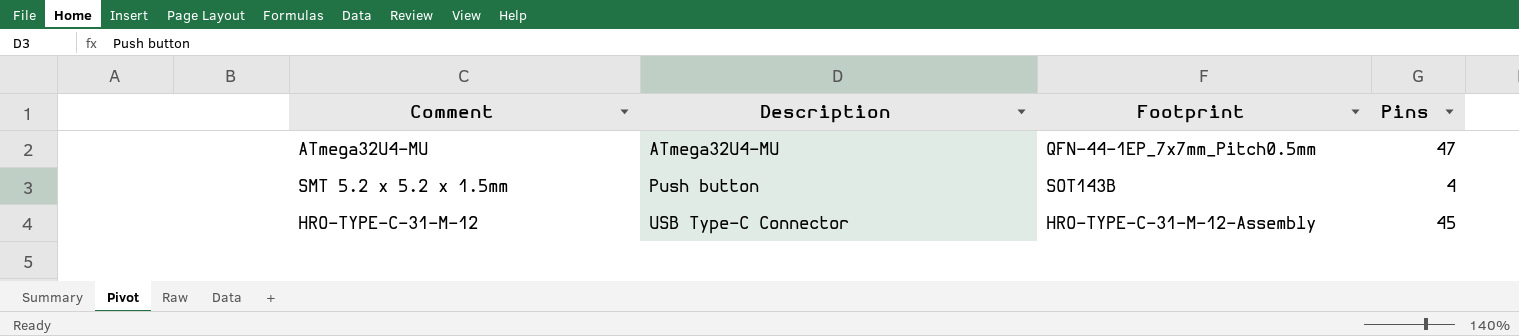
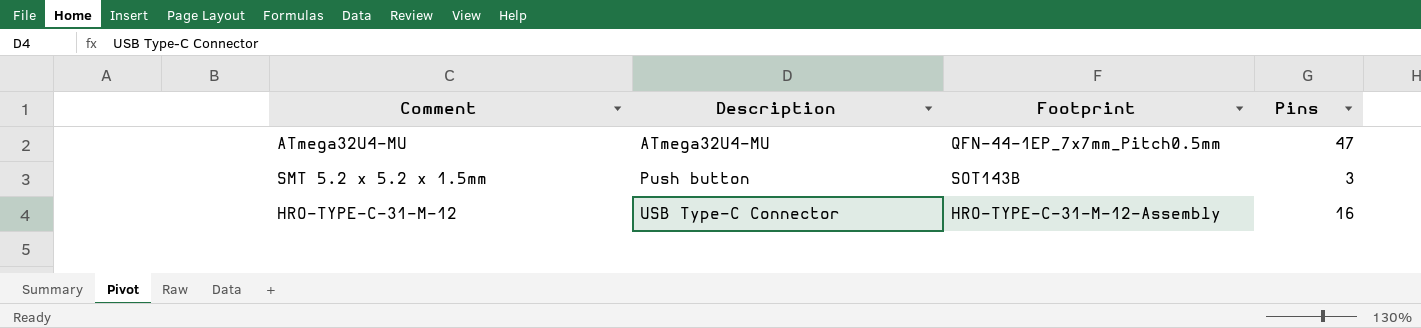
SMT 5.2 x 5.2 x 1.5mm | Pins: 4 -> 3
HRO-TYPE-C-31-M-12 | Pins: 45 -> 16

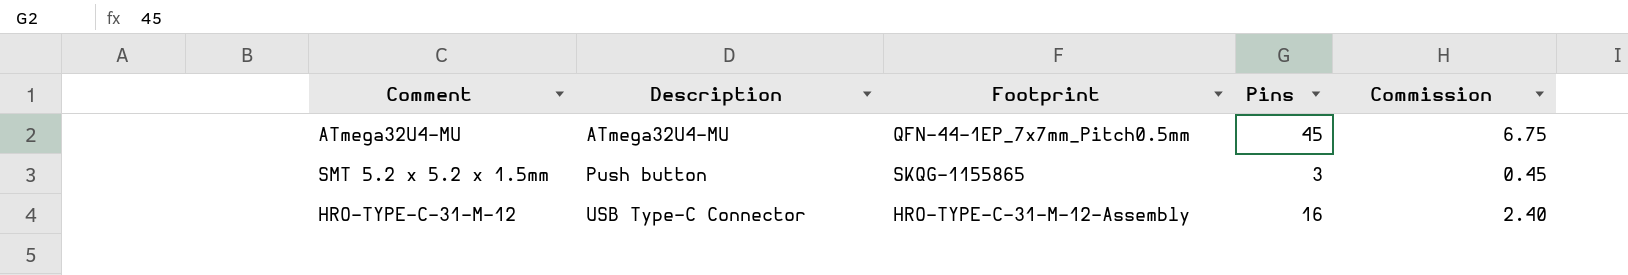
column Commission | formula: none -> [Pins] * 0.15
ATmega32U4-MU | Pins: 47 -> 45
SMT 5.2 x 5.2 x 1.5mm | Footprint: SOT143B -> SKQG-1155865

